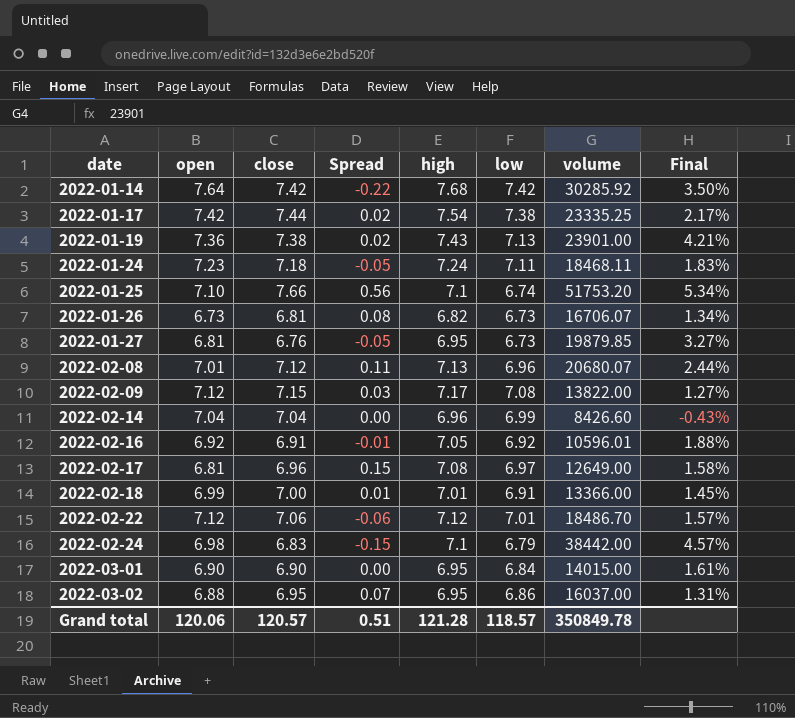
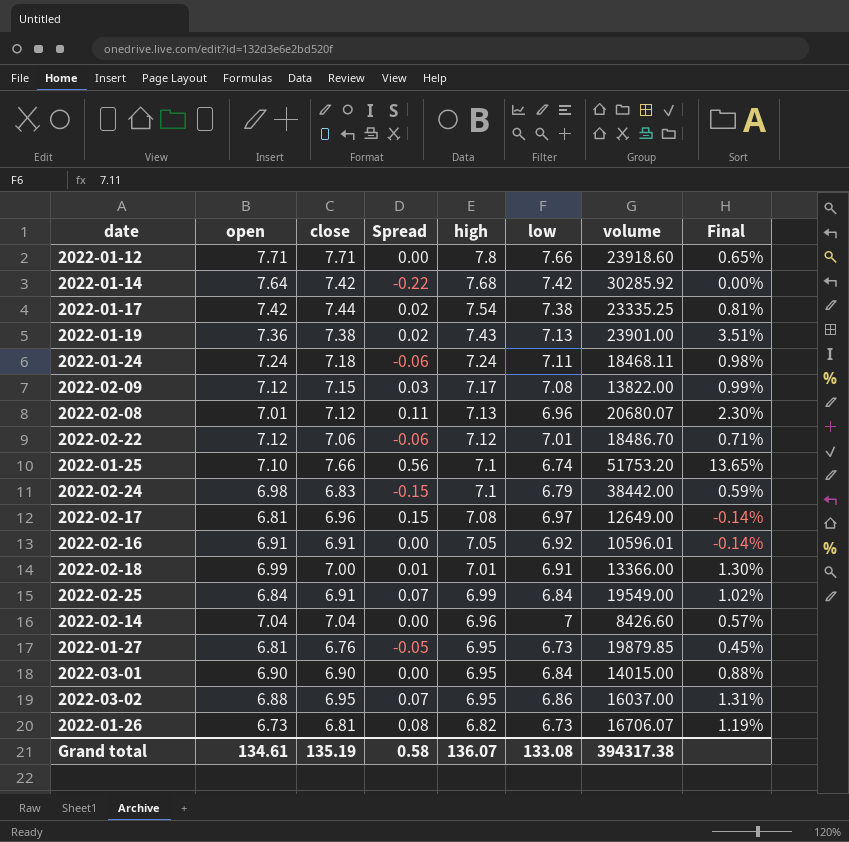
row order: date ascending -> high descending
column Final | formula: ([high] - [low]) / [low] -> ([close] - [low]) / [low]
row 2022-01-12: none -> 7.71 | 7.71 | 0.00 | 7.8 | 7.66 | 23918.60 | 0.65%
2022-01-24 | open: 7.23 -> 7.24
2022-01-24 | Spread: -0.05 -> -0.06
2022-02-16 | open: 6.92 -> 6.91
2022-02-16 | Spread: -0.01 -> 0.00
row 2022-02-25: none -> 6.84 | 6.91 | 0.07 | 6.99 | 6.84 | 19549.00 | 1.02%
2022-02-14 | low: 6.99 -> 7
Grand total | open: 120.06 -> 134.61
Grand total | close: 120.57 -> 135.19
Grand total | Spread: 0.51 -> 0.58
Grand total | high: 121.28 -> 136.07
Grand total | low: 118.57 -> 133.08
Grand total | volume: 350849.78 -> 394317.38

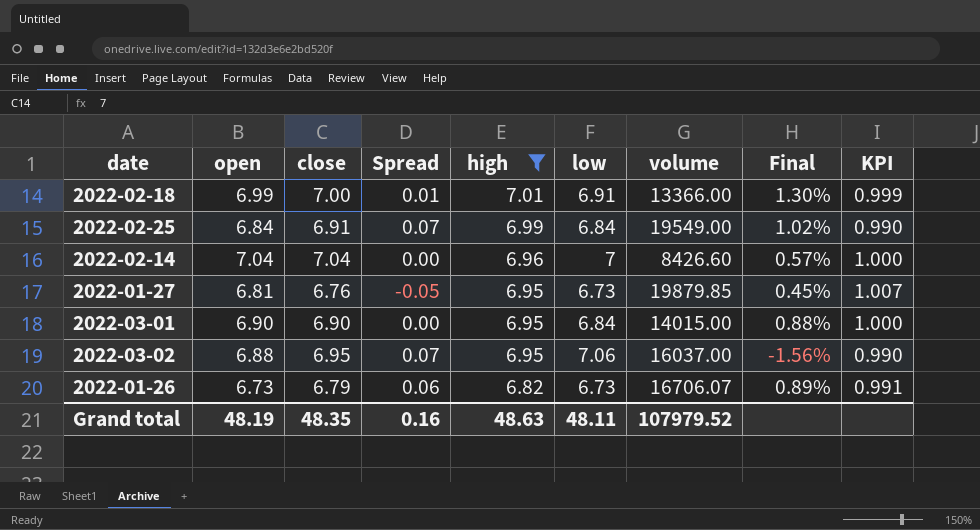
filter: none -> high <= 7.01
column KPI | formula: none -> [open] / [close]
2022-03-02 | low: 6.86 -> 7.06
2022-03-02 | Final: 1.31% -> -1.56%
2022-01-26 | close: 6.81 -> 6.79
2022-01-26 | Spread: 0.08 -> 0.06
2022-01-26 | Final: 1.19% -> 0.89%
Grand total | open: 134.61 -> 48.19
Grand total | close: 135.19 -> 48.35
Grand total | Spread: 0.58 -> 0.16
Grand total | high: 136.07 -> 48.63
Grand total | low: 133.08 -> 48.11
Grand total | volume: 394317.38 -> 107979.52

